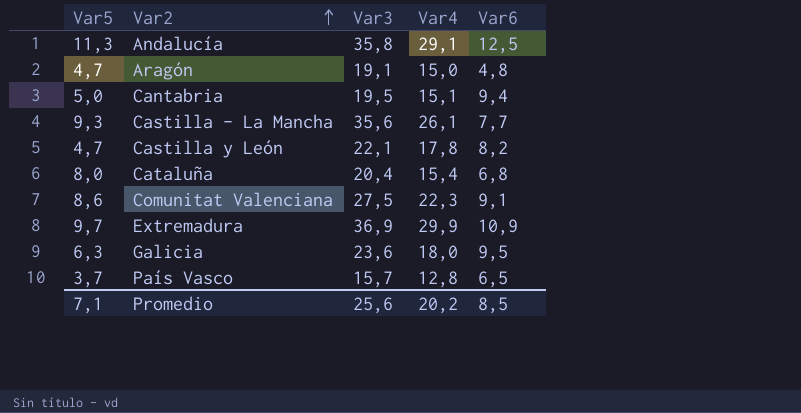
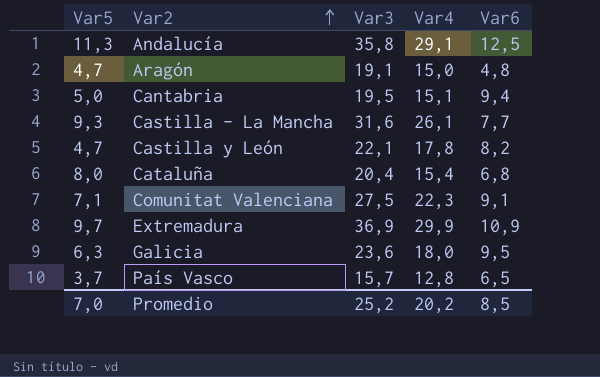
Castilla - La Mancha | Var3: 35,6 -> 31,6
Comunitat Valenciana | Var5: 8,6 -> 7,1
Promedio | Var5: 7,1 -> 7,0
Promedio | Var3: 25,6 -> 25,2

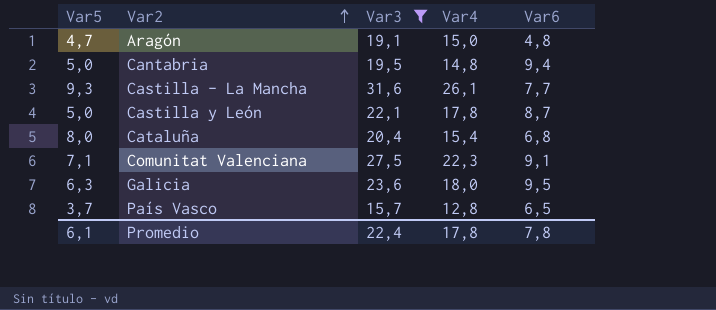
filter: none -> Var3 <= 31,6
Cantabria | Var4: 15,1 -> 14,8
Castilla y León | Var5: 4,7 -> 5,0
Castilla y León | Var6: 8,2 -> 8,7
Promedio | Var5: 7,0 -> 6,1
Promedio | Var3: 25,2 -> 22,4
Promedio | Var4: 20,2 -> 17,8
Promedio | Var6: 8,5 -> 7,8

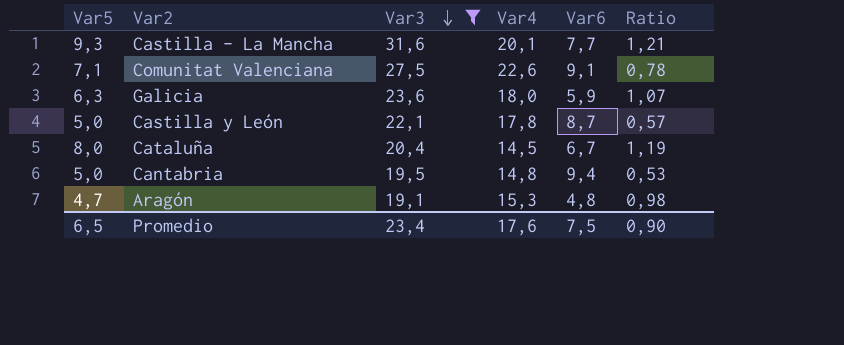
row order: Var2 ascending -> Var3 descending
column Ratio | formula: none -> [Var5] / [Var6]
row País Vasco: 3,7 | 15,7 | 12,8 | 6,5 -> none
Castilla - La Mancha | Var4: 26,1 -> 20,1
Comunitat Valenciana | Var4: 22,3 -> 22,6
Galicia | Var6: 9,5 -> 5,9
Cataluña | Var4: 15,4 -> 14,5
Cataluña | Var6: 6,8 -> 6,7
Aragón | Var4: 15,0 -> 15,3
Promedio | Var5: 6,1 -> 6,5
Promedio | Var3: 22,4 -> 23,4
Promedio | Var4: 17,8 -> 17,6
Promedio | Var6: 7,8 -> 7,5

